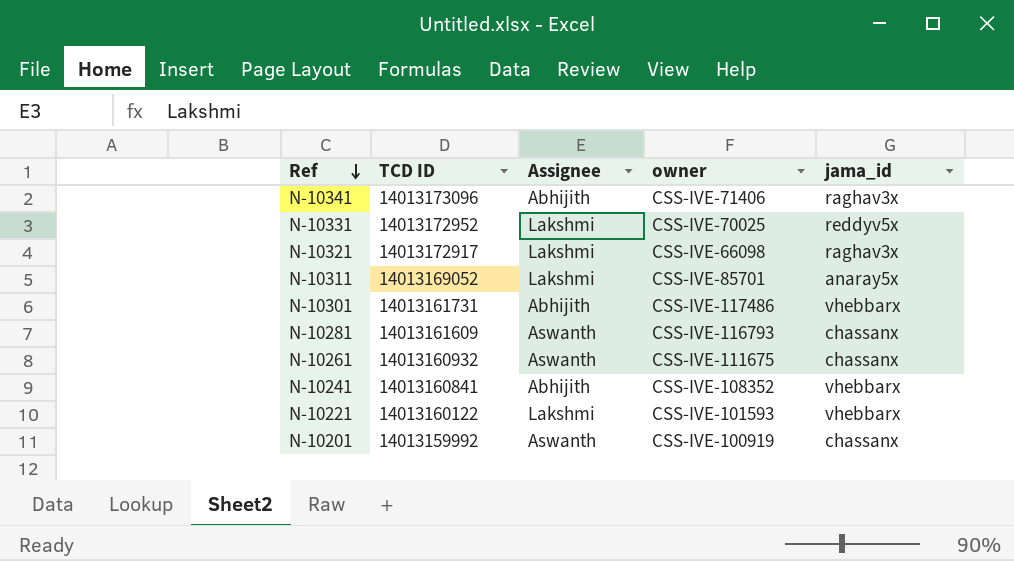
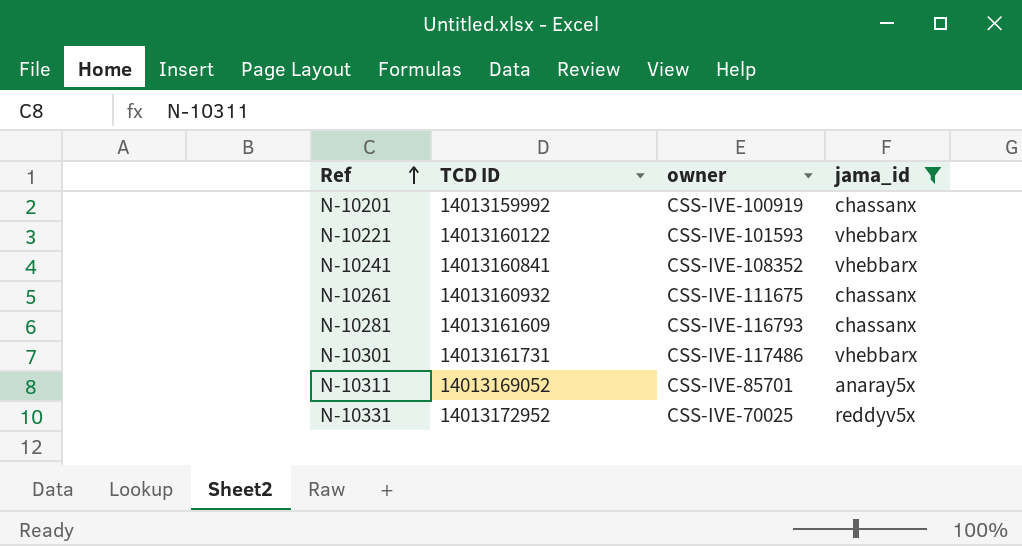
filter: none -> jama_id != raghav3x
row order: Ref descending -> Ref ascending
column Assignee | position: 3 -> none

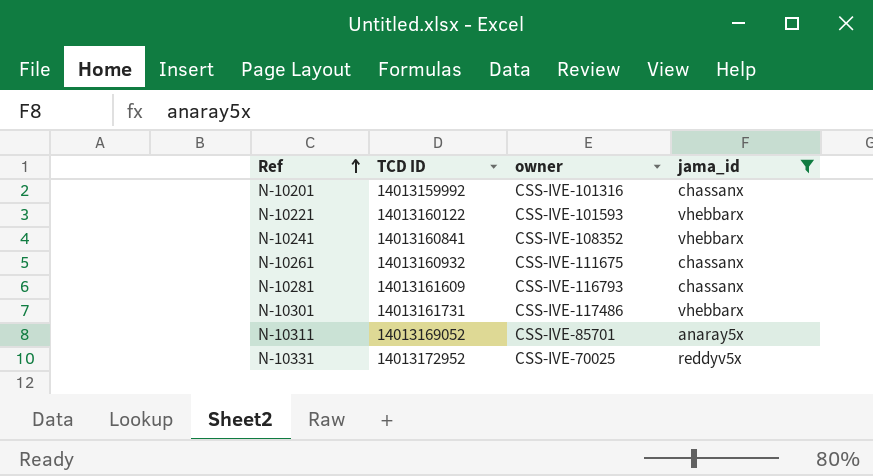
N-10201 | owner: CSS-IVE-100919 -> CSS-IVE-101316

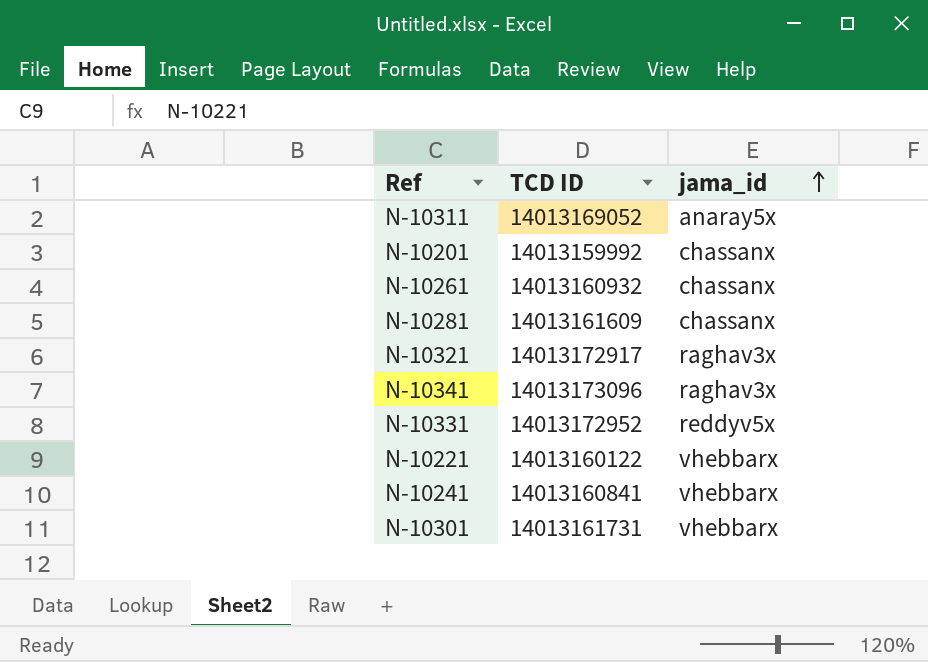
filter: jama_id != raghav3x -> none
row order: Ref ascending -> jama_id ascending
column owner | position: 3 -> none

